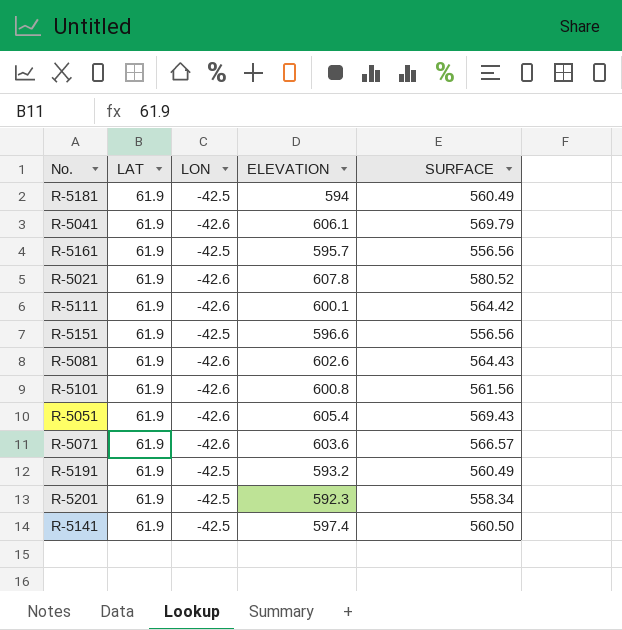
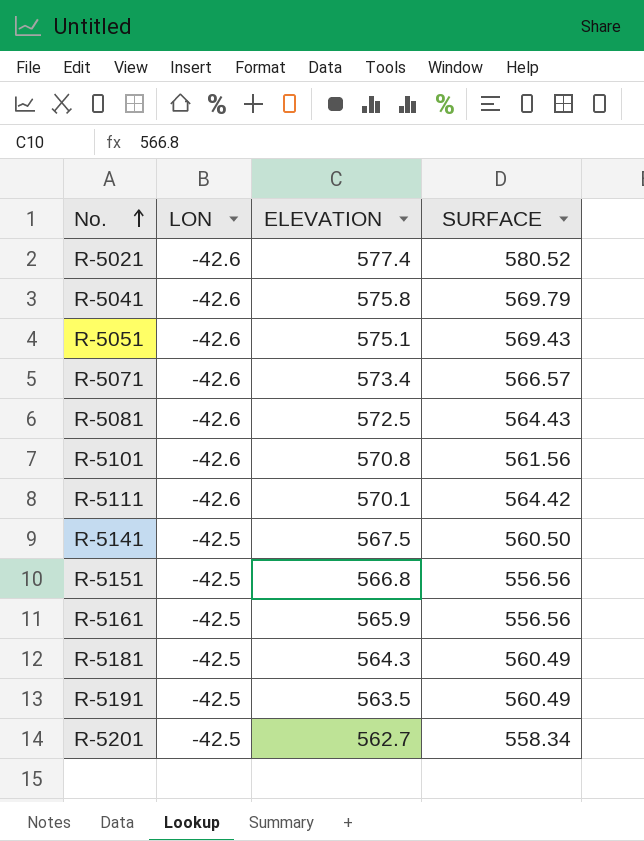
row order: none -> No. ascending
column LAT | position: 2 -> none
R-5021 | ELEVATION: 607.8 -> 577.4
R-5041 | ELEVATION: 606.1 -> 575.8
R-5051 | ELEVATION: 605.4 -> 575.1
R-5071 | ELEVATION: 603.6 -> 573.4
R-5081 | ELEVATION: 602.6 -> 572.5
R-5101 | ELEVATION: 600.8 -> 570.8
R-5111 | ELEVATION: 600.1 -> 570.1
R-5141 | ELEVATION: 597.4 -> 567.5
R-5151 | ELEVATION: 596.6 -> 566.8
R-5161 | ELEVATION: 595.7 -> 565.9
R-5181 | ELEVATION: 594 -> 564.3
R-5191 | ELEVATION: 593.2 -> 563.5
R-5201 | ELEVATION: 592.3 -> 562.7

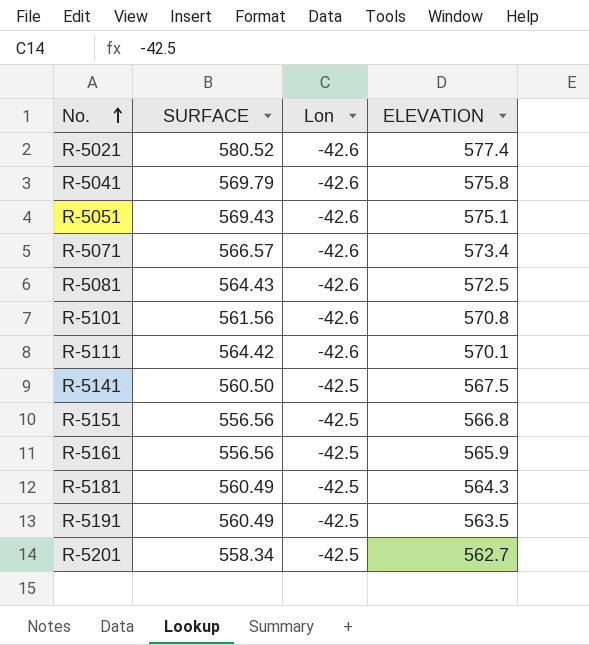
column SURFACE | position: 4 -> 2
column name: LON -> Lon

